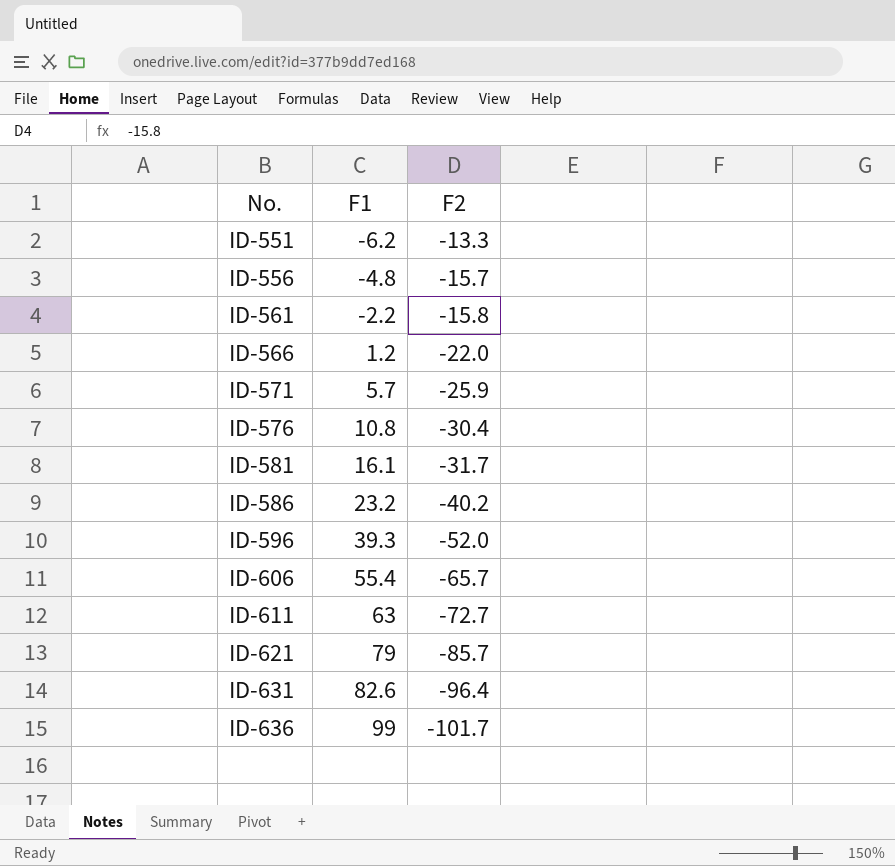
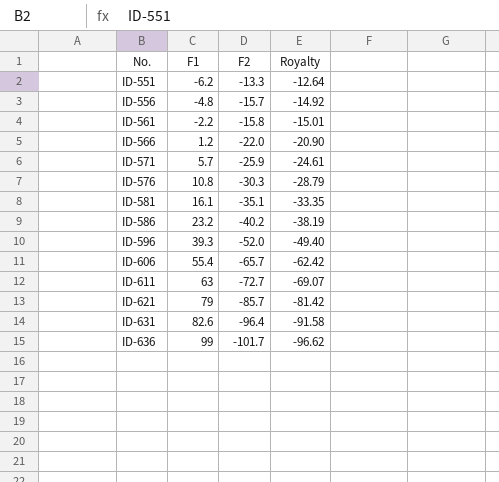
column Royalty | formula: none -> [F2] * 0.95
ID-576 | F2: -30.4 -> -30.3
ID-581 | F2: -31.7 -> -35.1

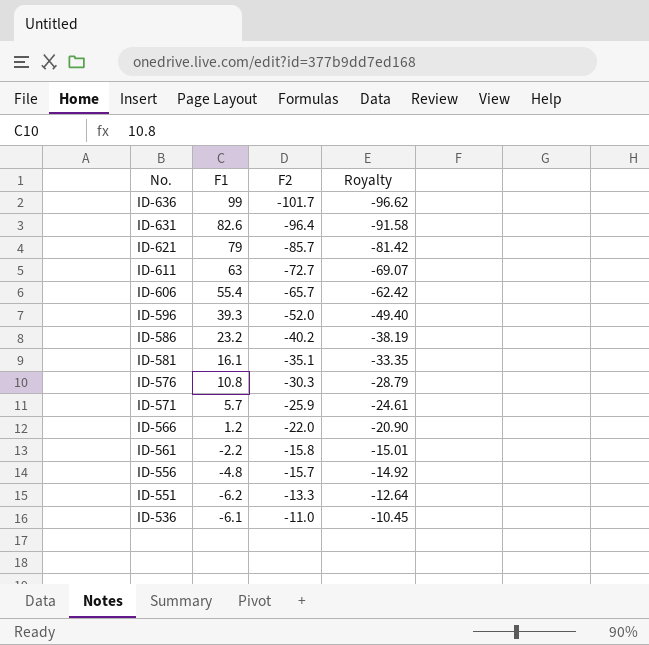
row order: No. ascending -> No. descending
row ID-536: none -> -6.1 | -11.0 | -10.45

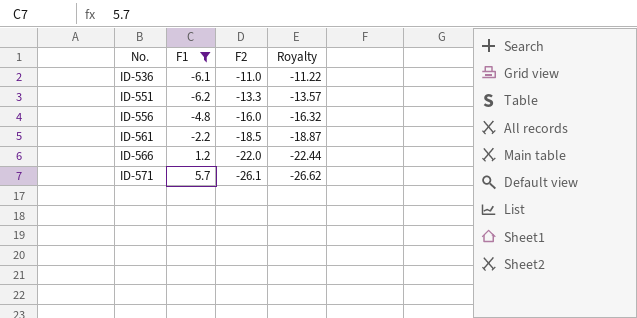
filter: none -> F1 <= 5.7
row order: No. descending -> No. ascending
column Royalty | formula: [F2] * 0.95 -> [F2] * 1.02
ID-556 | F2: -15.7 -> -16.0
ID-561 | F2: -15.8 -> -18.5
ID-571 | F2: -25.9 -> -26.1

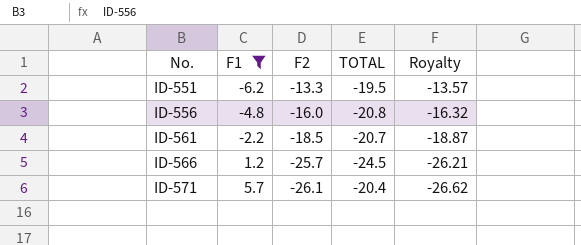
column TOTAL | formula: none -> [F1] + [F2]
row ID-536: -6.1 | -11.0 | -11.22 -> none
ID-566 | F2: -22.0 -> -25.7
ID-566 | Royalty: -22.44 -> -26.21

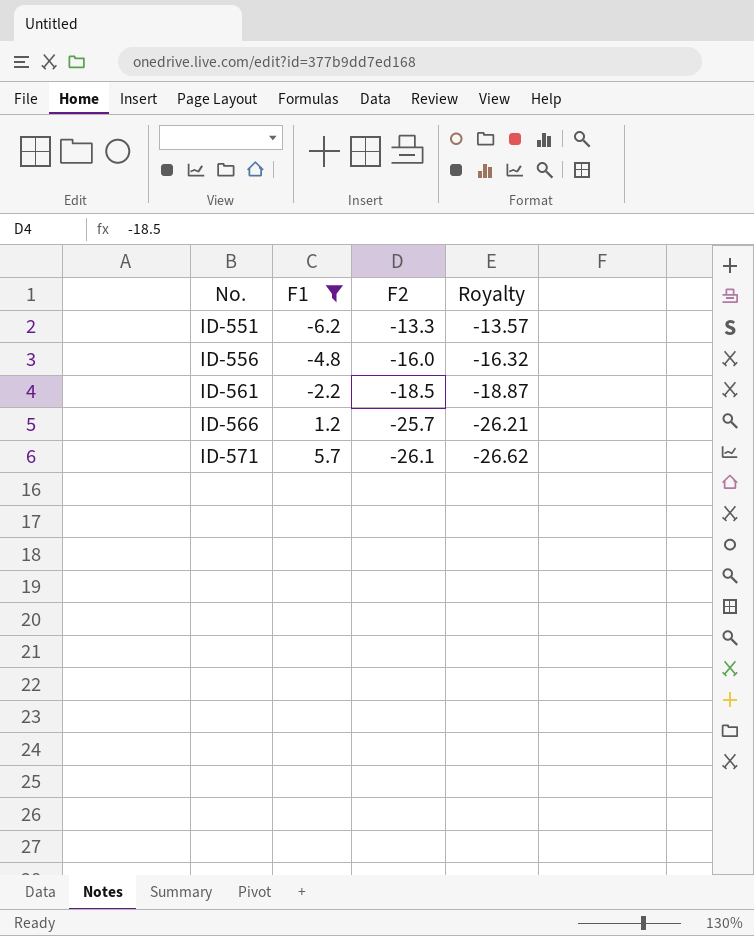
column TOTAL | formula: [F1] + [F2] -> none

